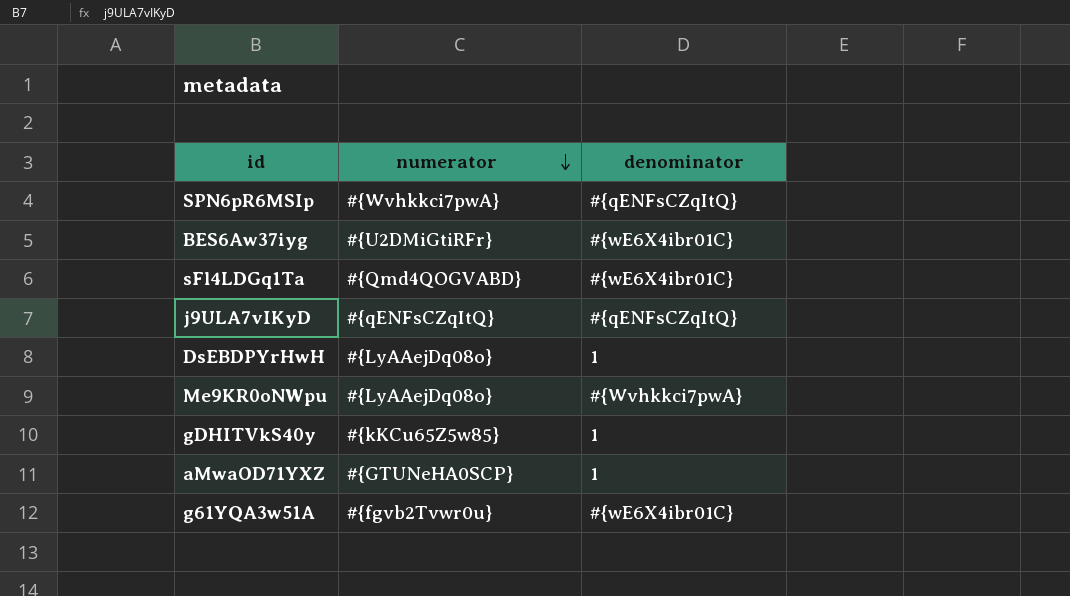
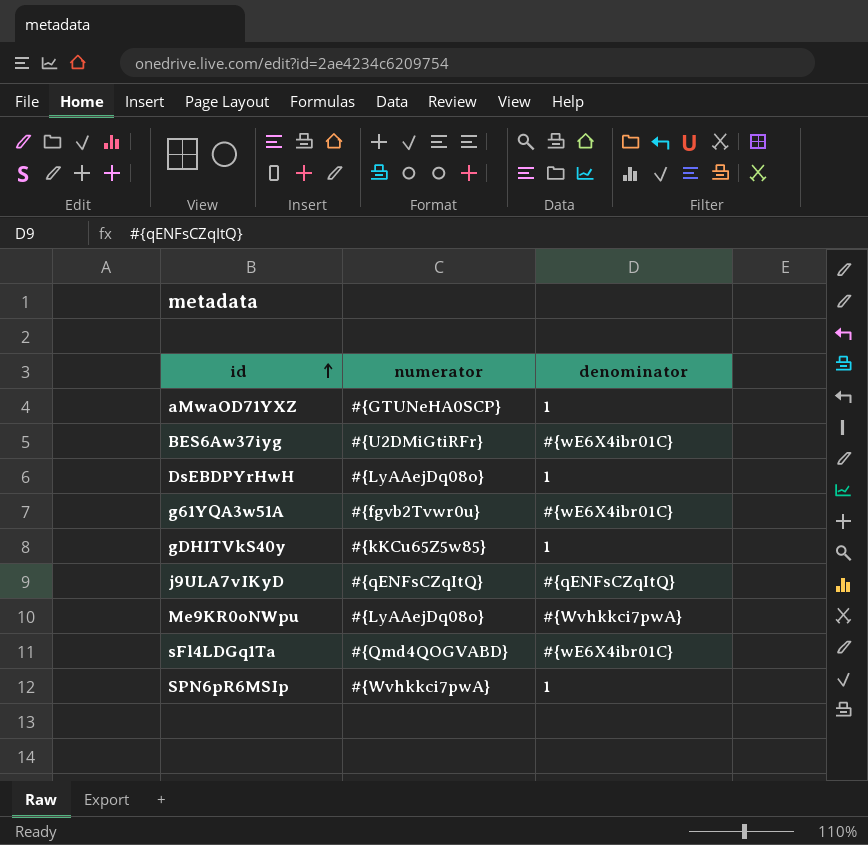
row order: numerator descending -> id ascending
SPN6pR6MSIp | denominator: #{qENFsCZqItQ} -> 1

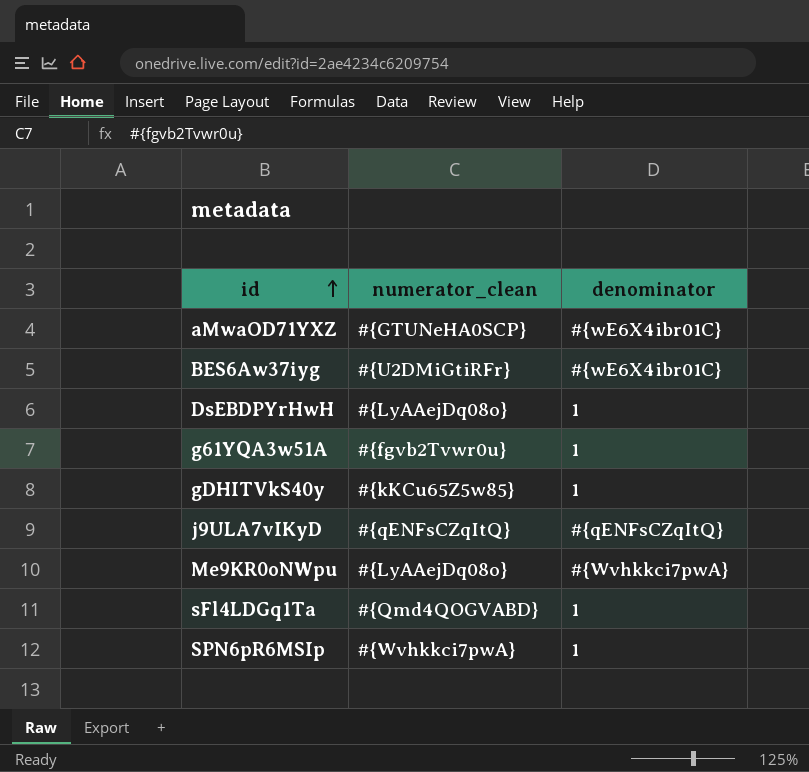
column name: numerator -> numerator_clean
aMwaOD71YXZ | denominator: 1 -> #{wE6X4ibr01C}
g61YQA3w51A | denominator: #{wE6X4ibr01C} -> 1
sFl4LDGq1Ta | denominator: #{wE6X4ibr01C} -> 1

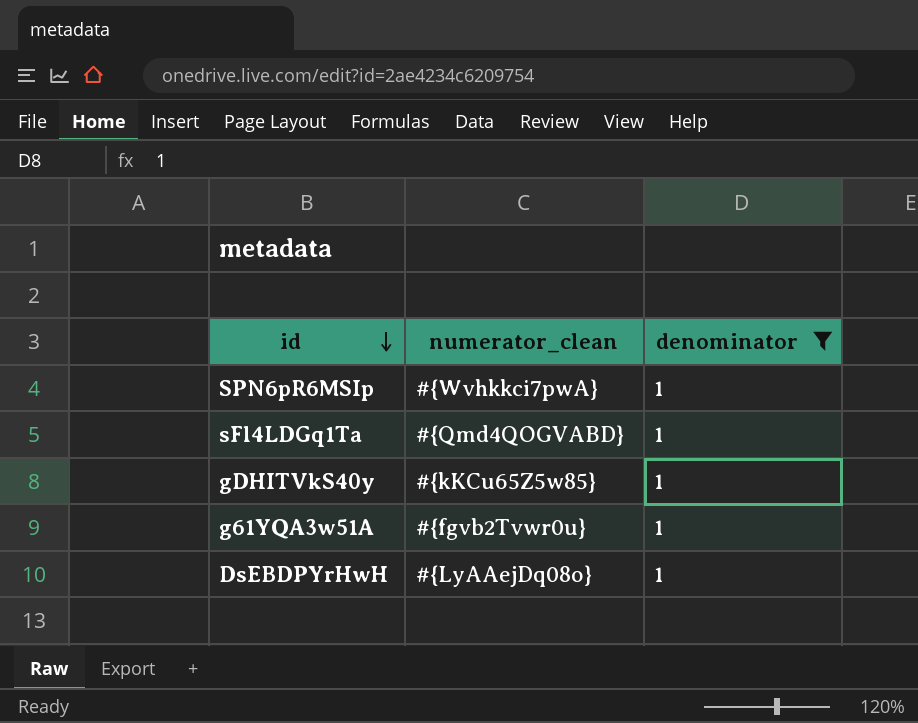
filter: none -> denominator = 1
row order: id ascending -> id descending

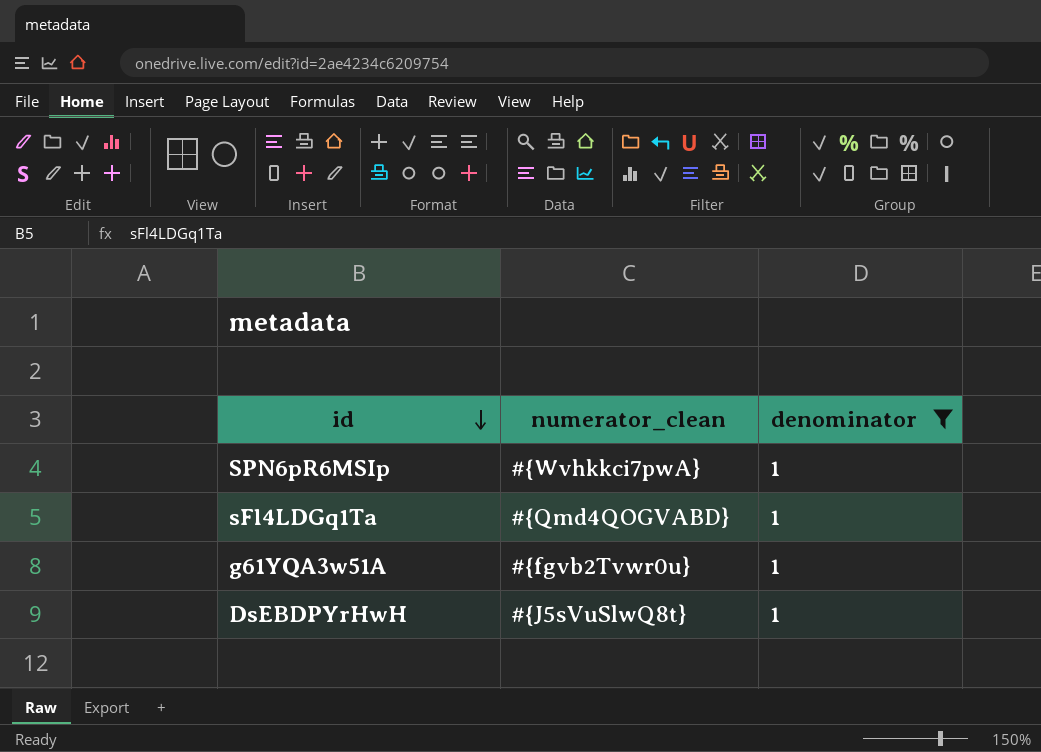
row gDHITVkS40y: #{kKCu65Z5w85} | 1 -> none
DsEBDPYrHwH | numerator_clean: #{LyAAejDq08o} -> #{J5sVuSlwQ8t}

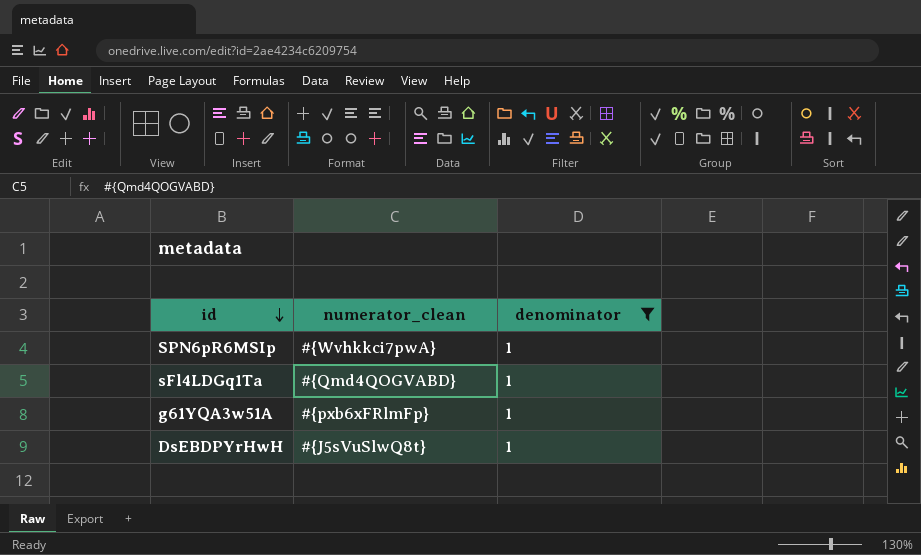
g61YQA3w51A | numerator_clean: #{fgvb2Tvwr0u} -> #{pxb6xFRlmFp}

